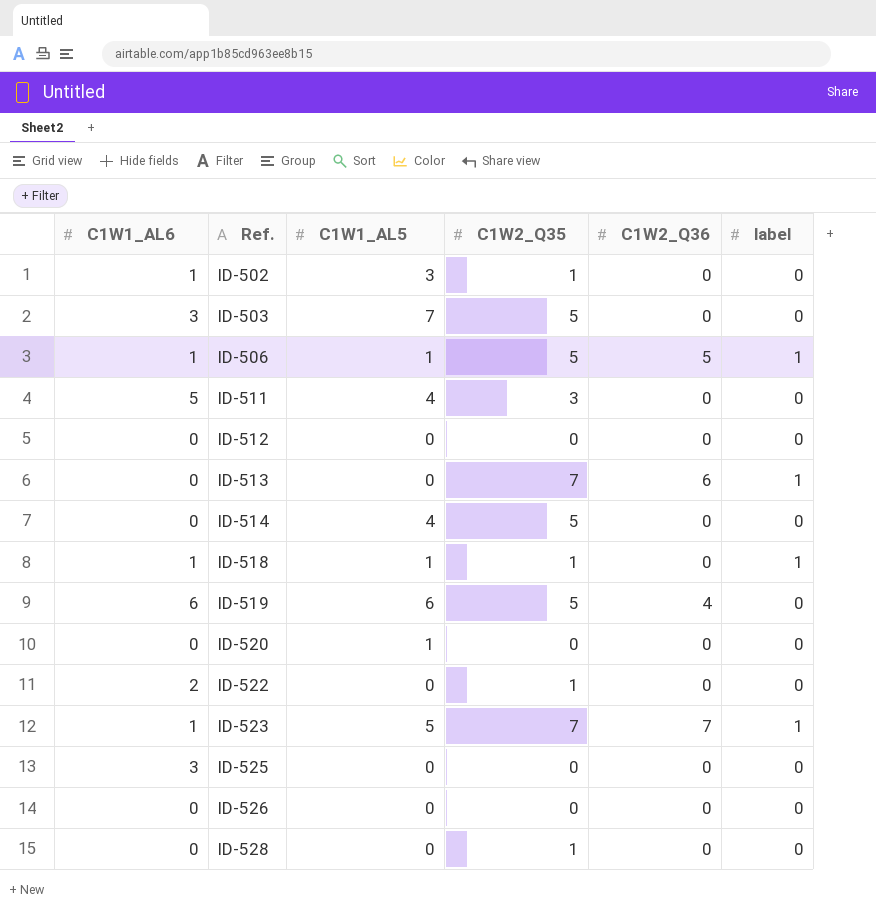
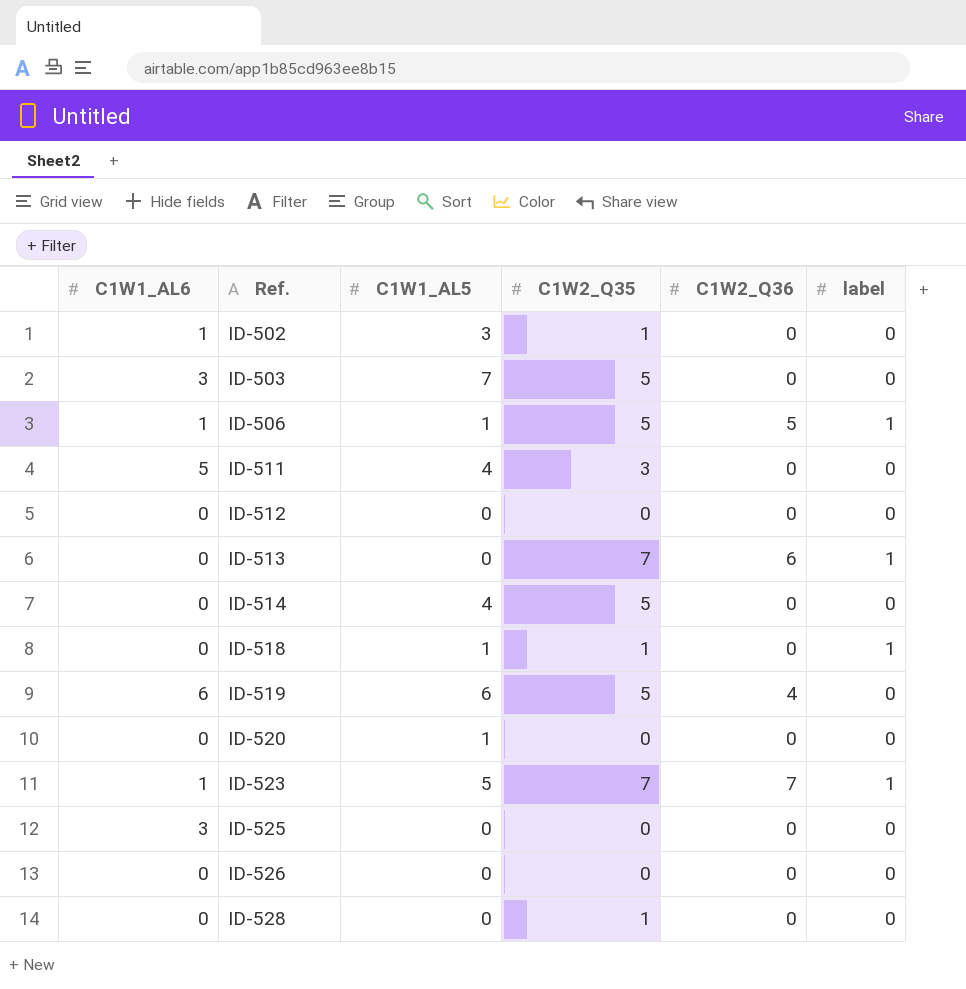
row ID-522: 2 | 0 | 1 | 0 | 0 -> none
ID-518 | C1W1_AL6: 1 -> 0

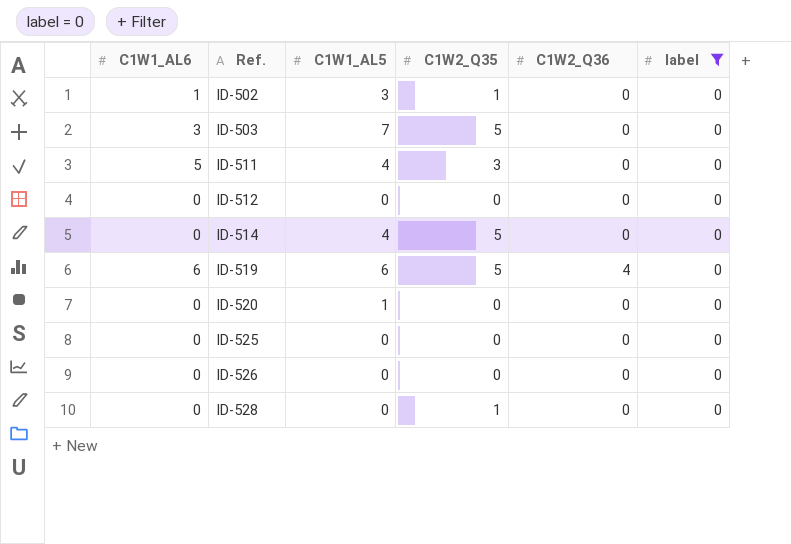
filter: none -> label = 0
ID-525 | C1W1_AL6: 3 -> 0

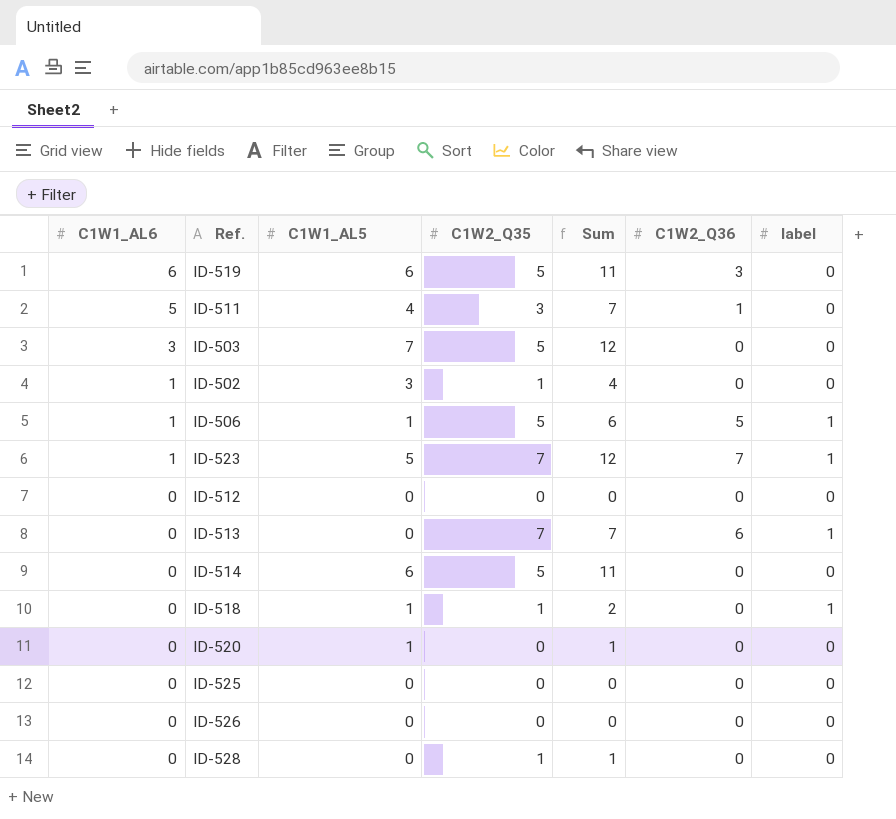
filter: label = 0 -> none
row order: Ref. ascending -> C1W1_AL6 descending
column Sum | formula: none -> [C1W1_AL5] + [C1W2_Q35]
ID-519 | C1W2_Q36: 4 -> 3
ID-511 | C1W2_Q36: 0 -> 1
ID-514 | C1W1_AL5: 4 -> 6

